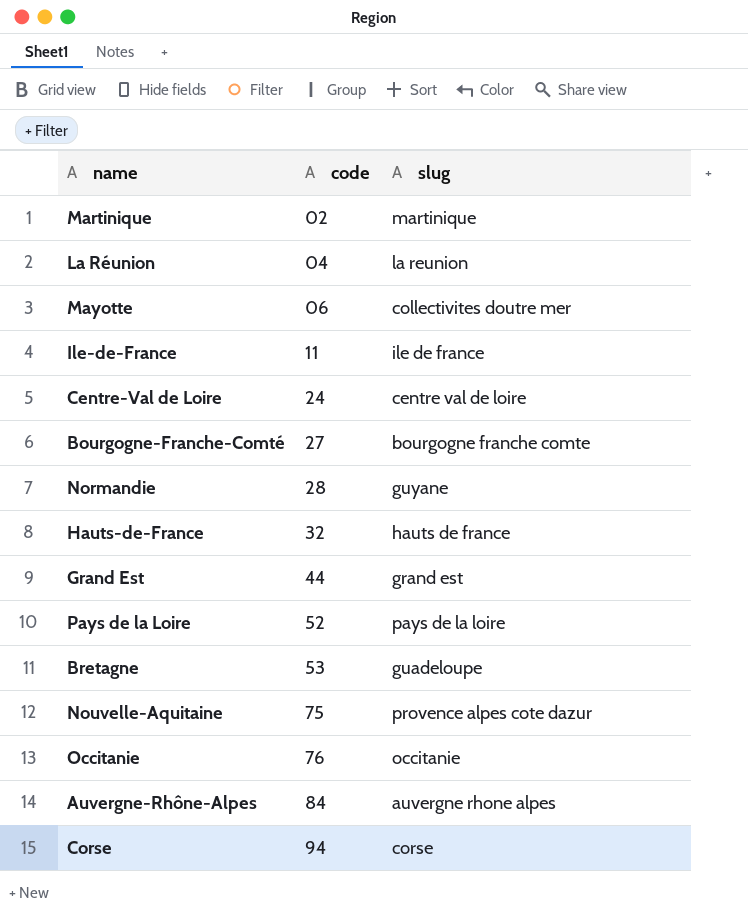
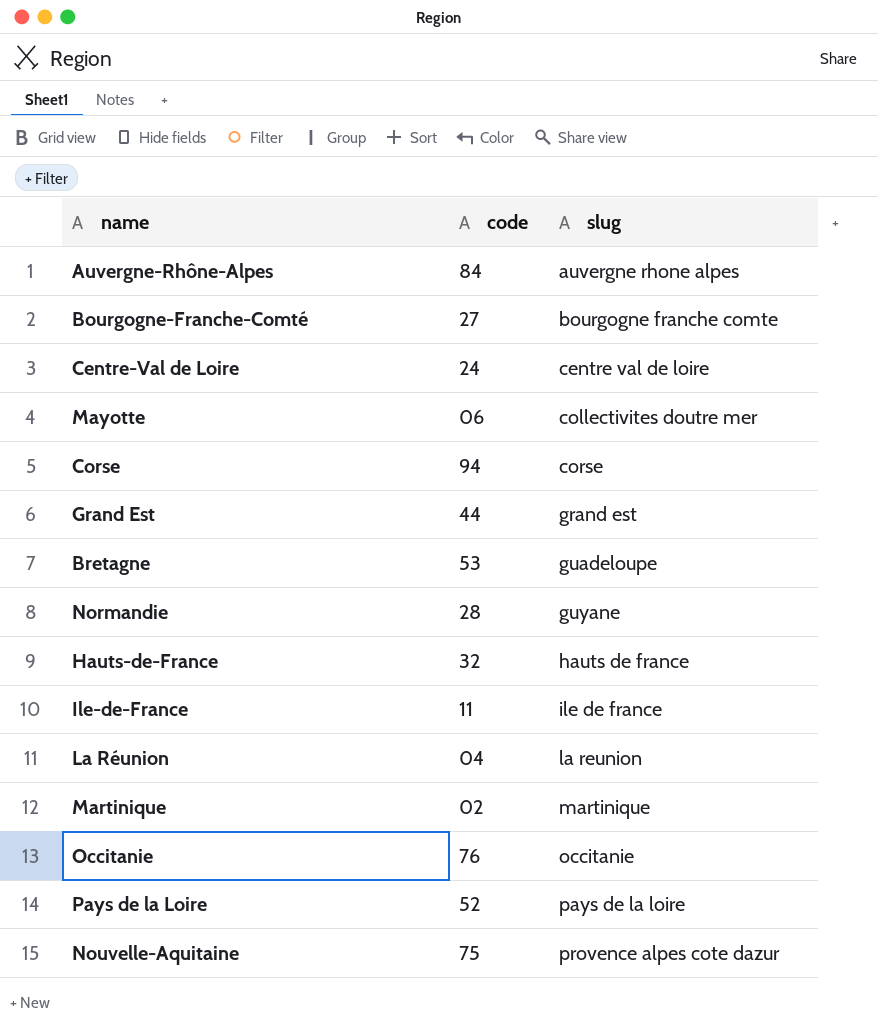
row order: code ascending -> slug ascending

